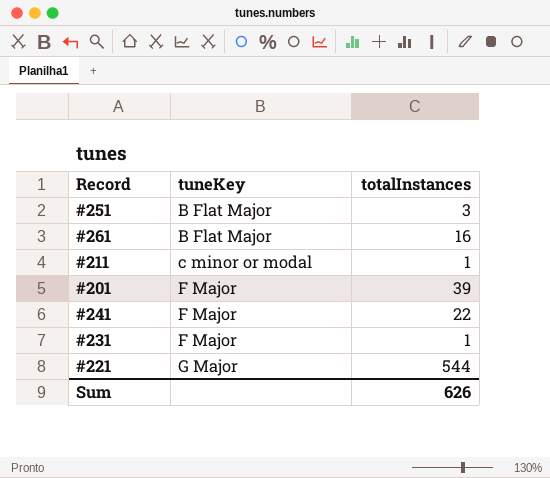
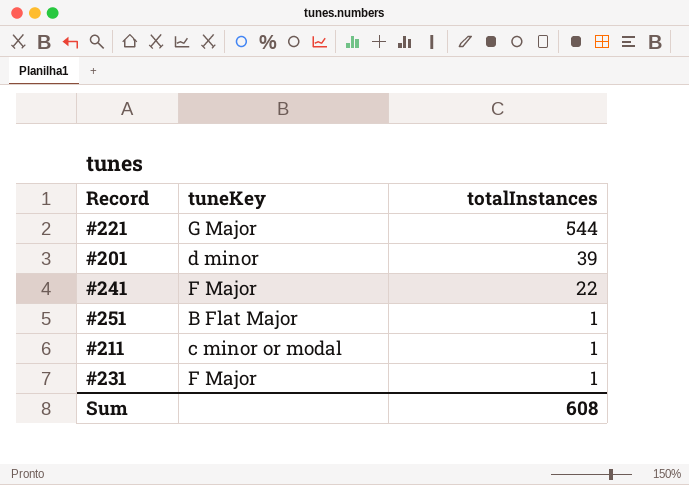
row order: tuneKey ascending -> totalInstances descending
row #261: B Flat Major | 16 -> none
#201 | tuneKey: F Major -> d minor
#251 | totalInstances: 3 -> 1
Sum | totalInstances: 626 -> 608

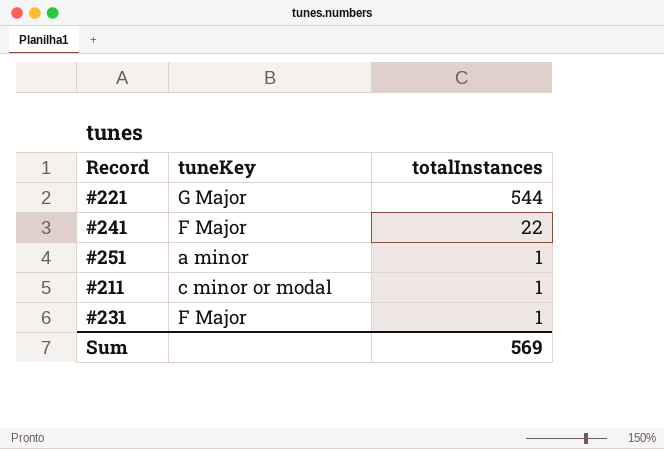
row #201: d minor | 39 -> none
#251 | tuneKey: B Flat Major -> a minor
Sum | totalInstances: 608 -> 569

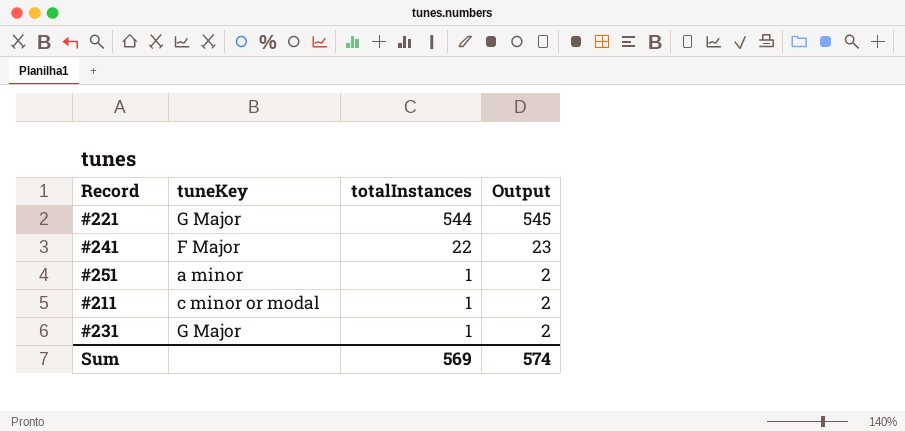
column Output | formula: none -> [totalInstances] + 1
#231 | tuneKey: F Major -> G Major

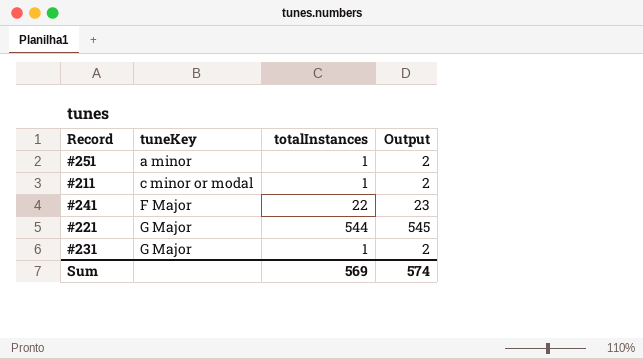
row order: totalInstances descending -> tuneKey ascending

